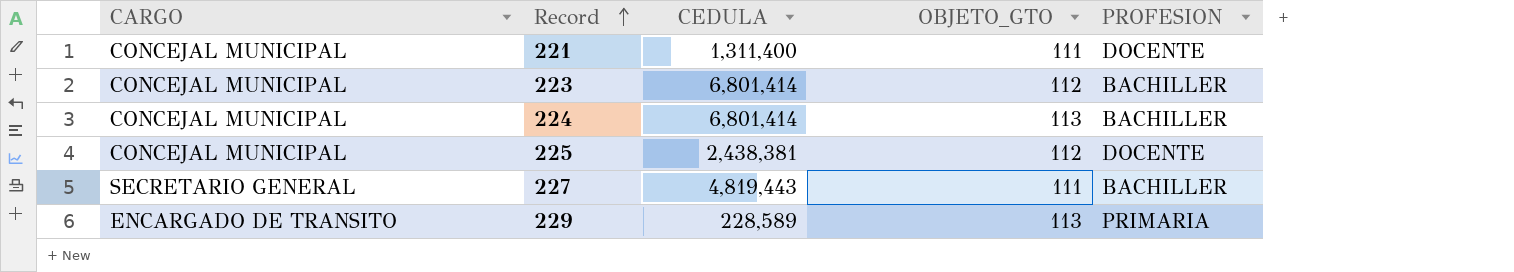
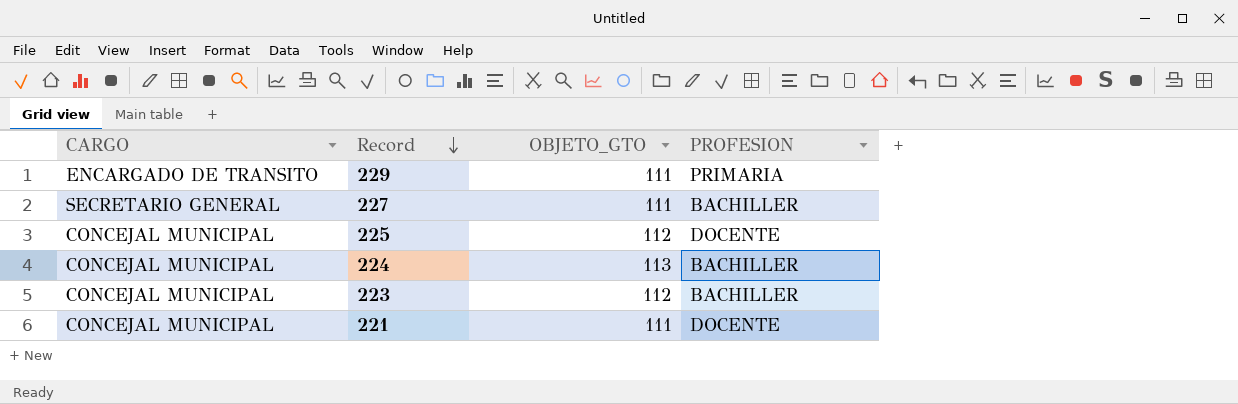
row order: Record ascending -> Record descending
column CEDULA | position: 3 -> none
229 | OBJETO_GTO: 113 -> 111

